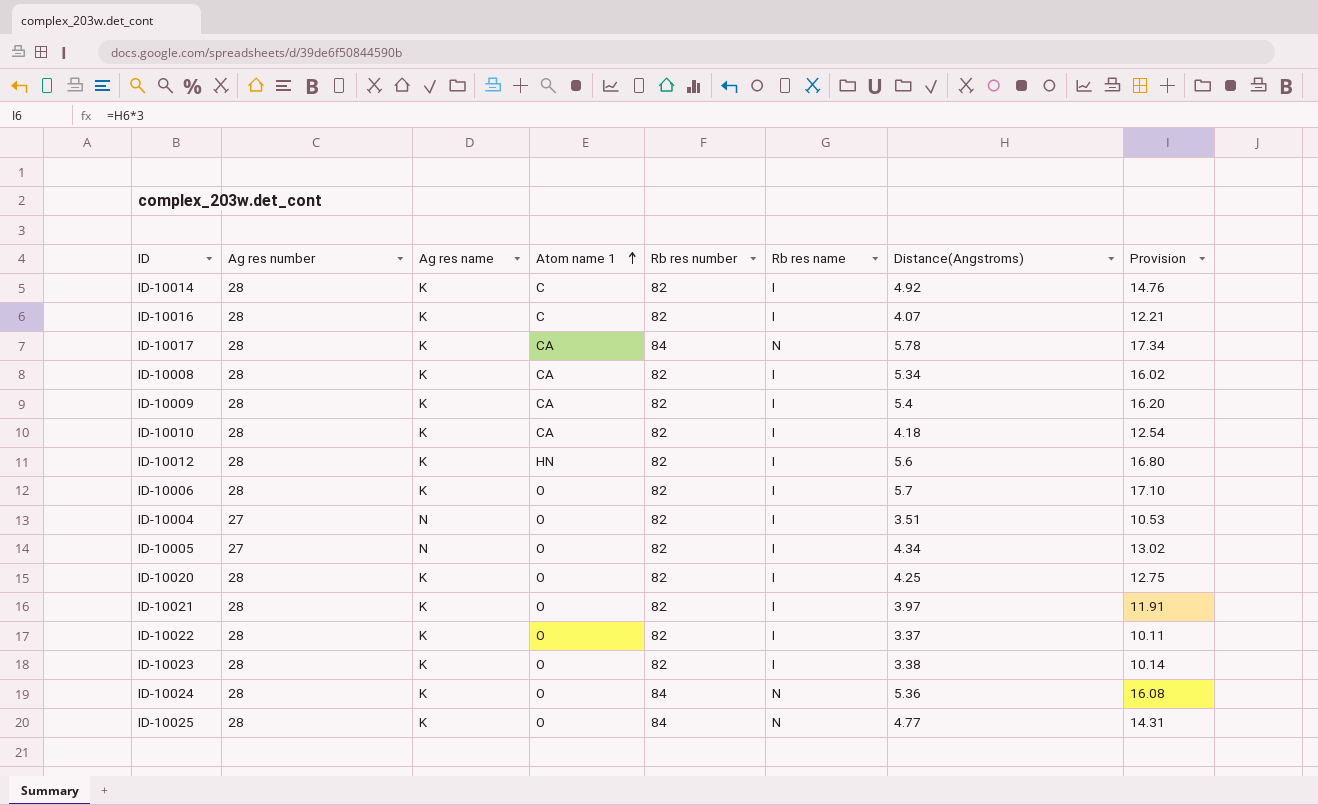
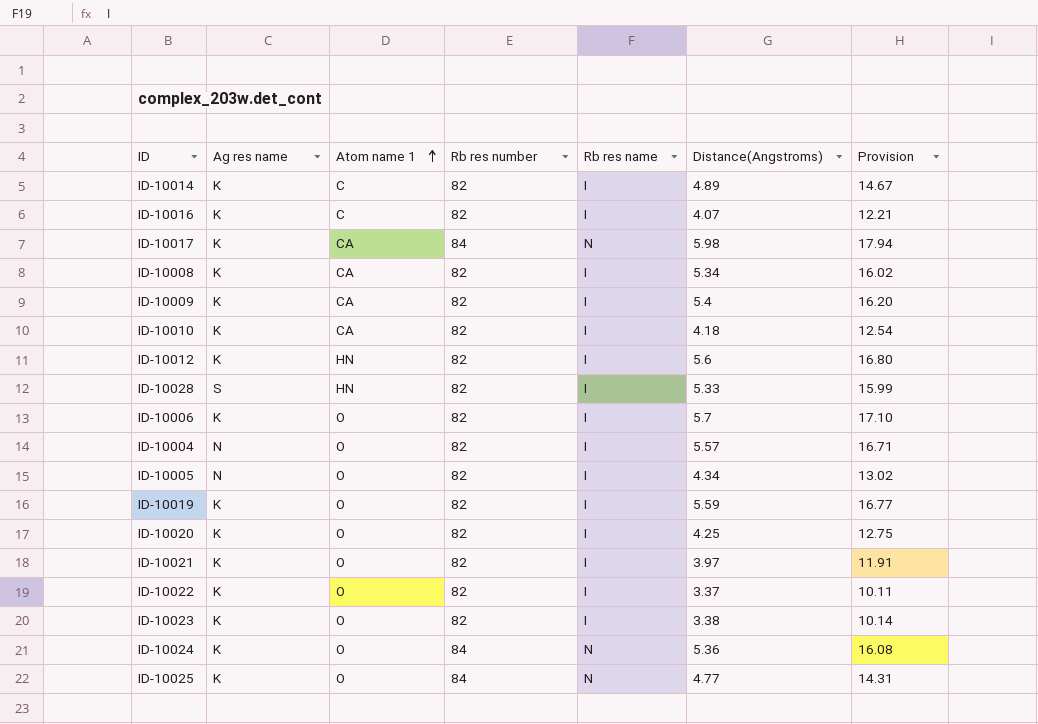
column Ag res number | position: 2 -> none
ID-10014 | Distance(Angstroms): 4.92 -> 4.89
ID-10014 | Provision: 14.76 -> 14.67
ID-10017 | Distance(Angstroms): 5.78 -> 5.98
ID-10017 | Provision: 17.34 -> 17.94
row ID-10028: none -> S | HN | 82 | I | 5.33 | 15.99
ID-10004 | Distance(Angstroms): 3.51 -> 5.57
ID-10004 | Provision: 10.53 -> 16.71
row ID-10019: none -> K | O | 82 | I | 5.59 | 16.77

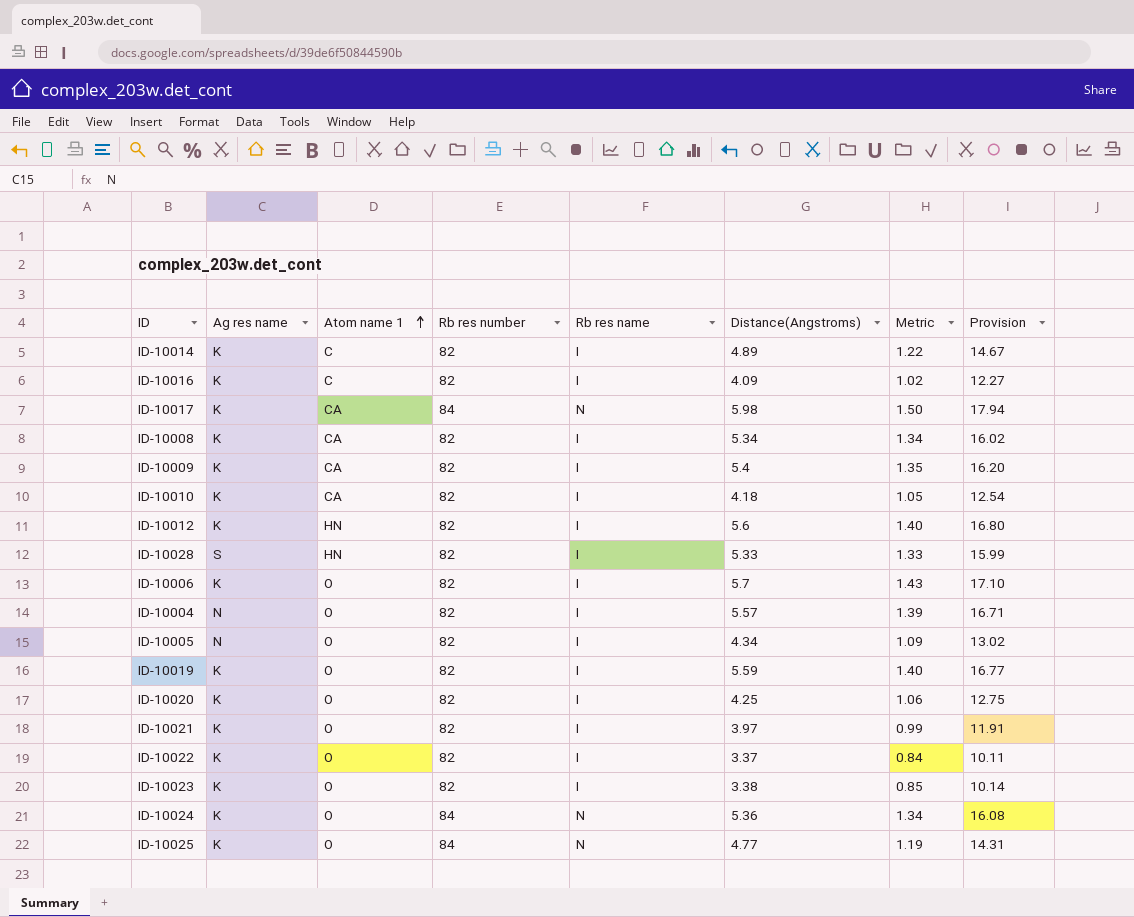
column Metric | formula: none -> [Distance(Angstroms)] * 0.25
ID-10016 | Distance(Angstroms): 4.07 -> 4.09
ID-10016 | Provision: 12.21 -> 12.27

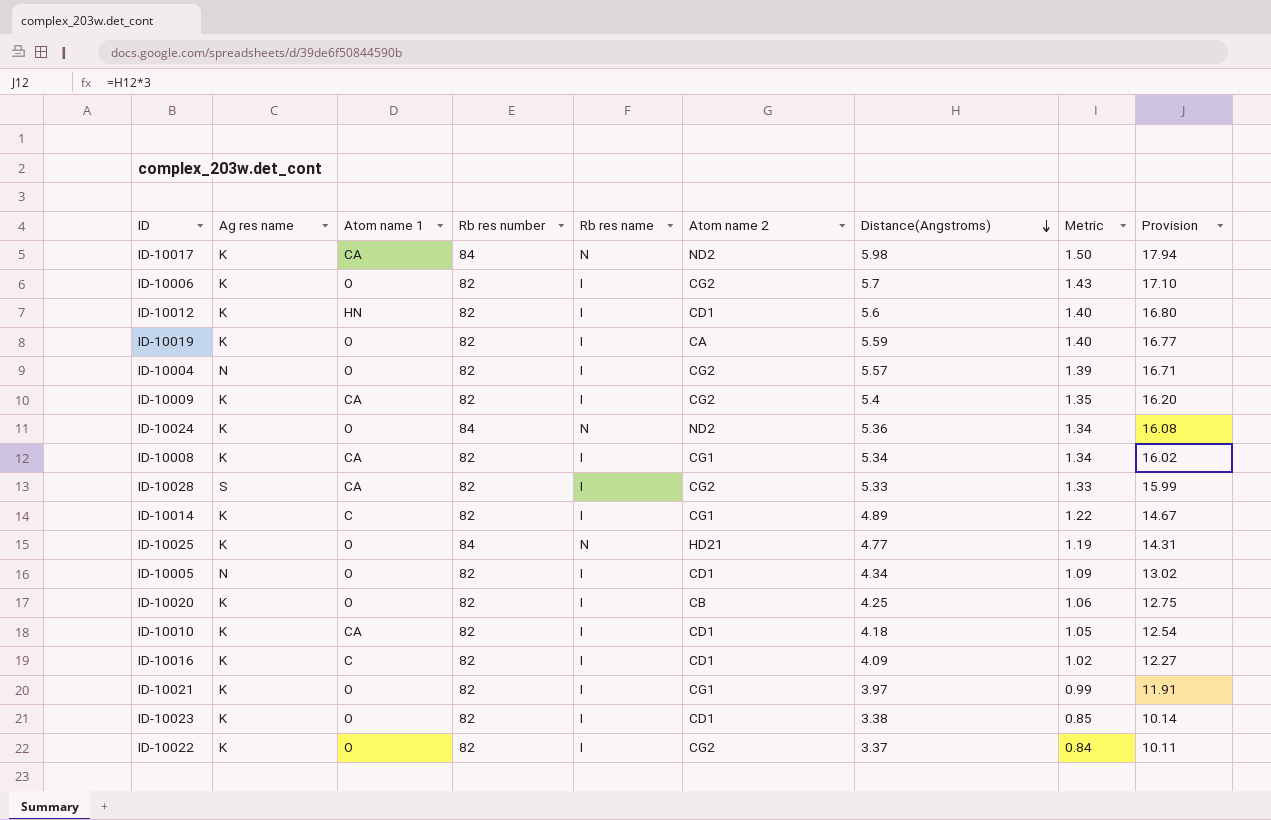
row order: Atom name 1 ascending -> Distance(Angstroms) descending
column Atom name 2 | position: none -> 6
ID-10028 | Atom name 1: HN -> CA

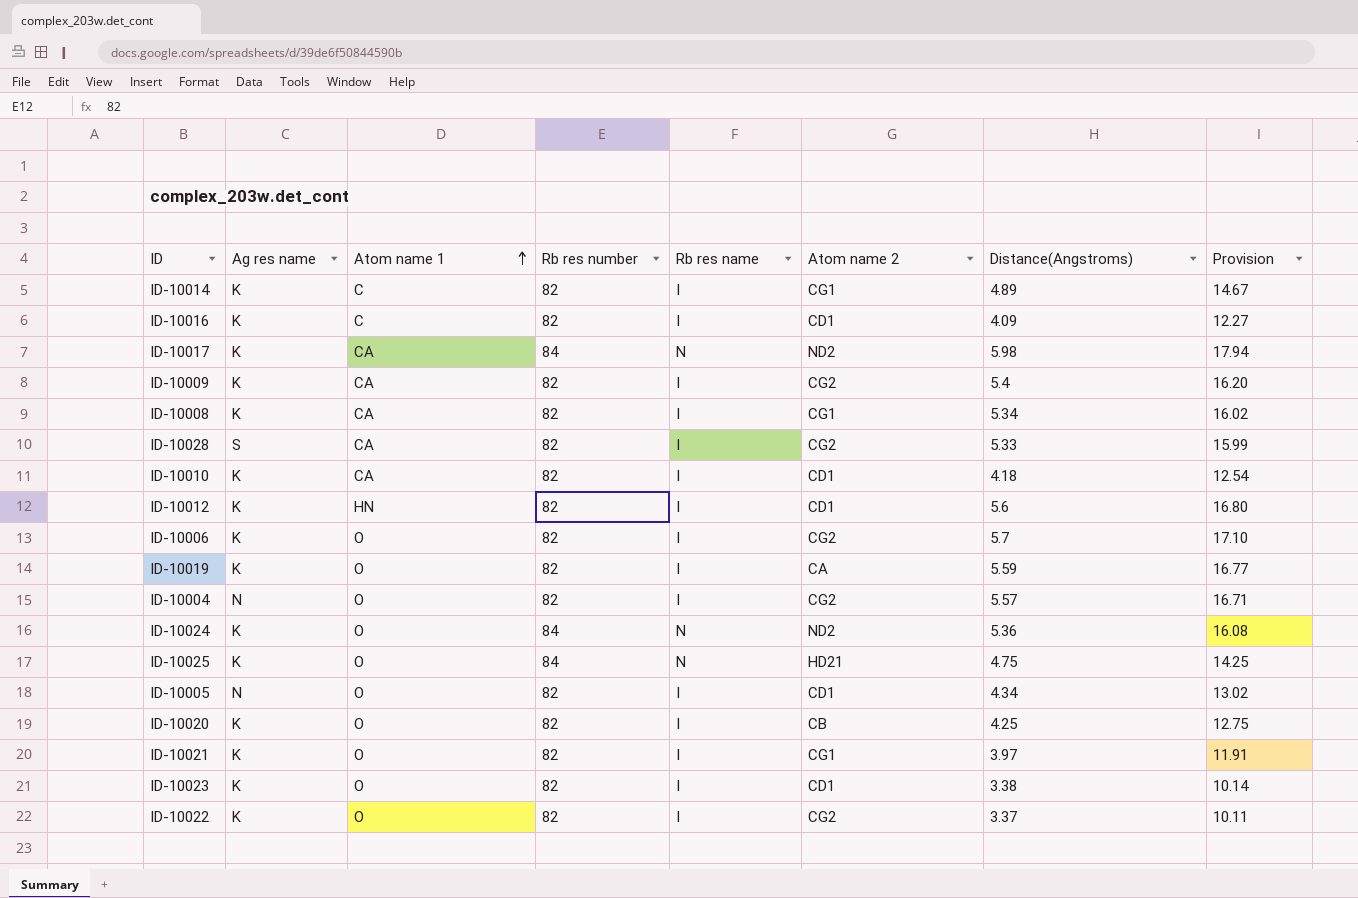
row order: Distance(Angstroms) descending -> Atom name 1 ascending
column Metric | formula: [Distance(Angstroms)] * 0.25 -> none
ID-10025 | Distance(Angstroms): 4.77 -> 4.75
ID-10025 | Provision: 14.31 -> 14.25

